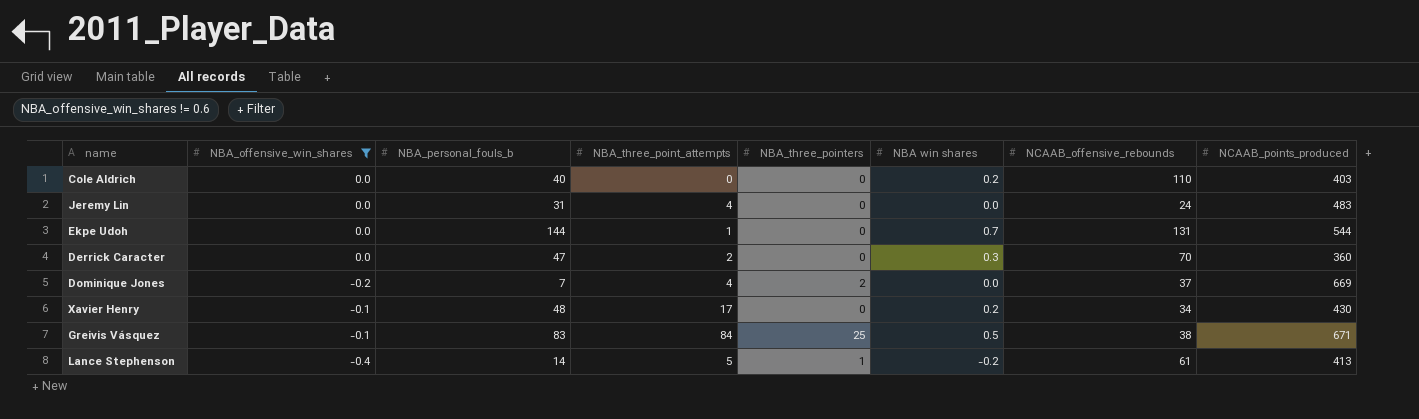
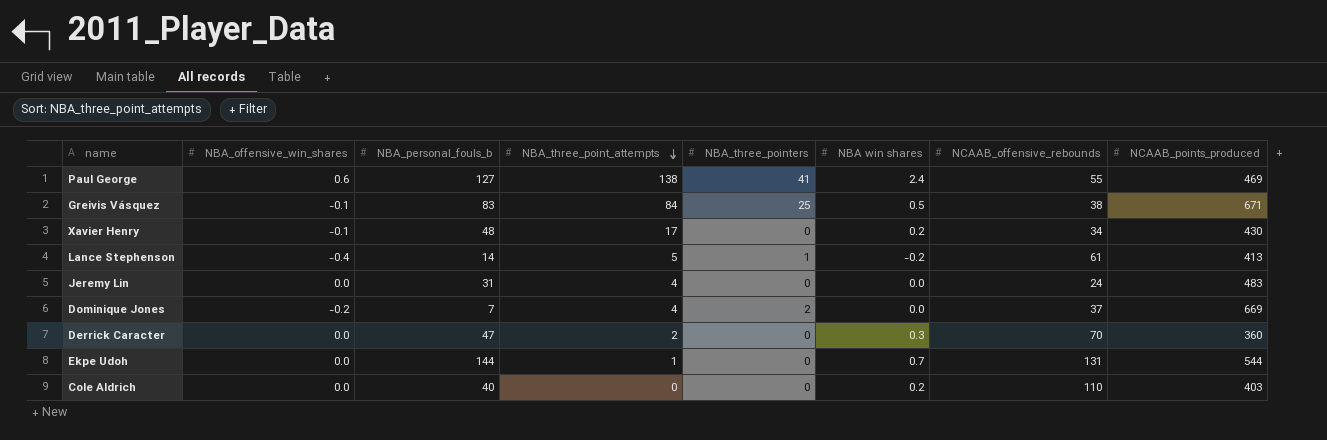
filter: NBA_offensive_win_shares != 0.6 -> none
row order: none -> NBA_three_point_attempts descending

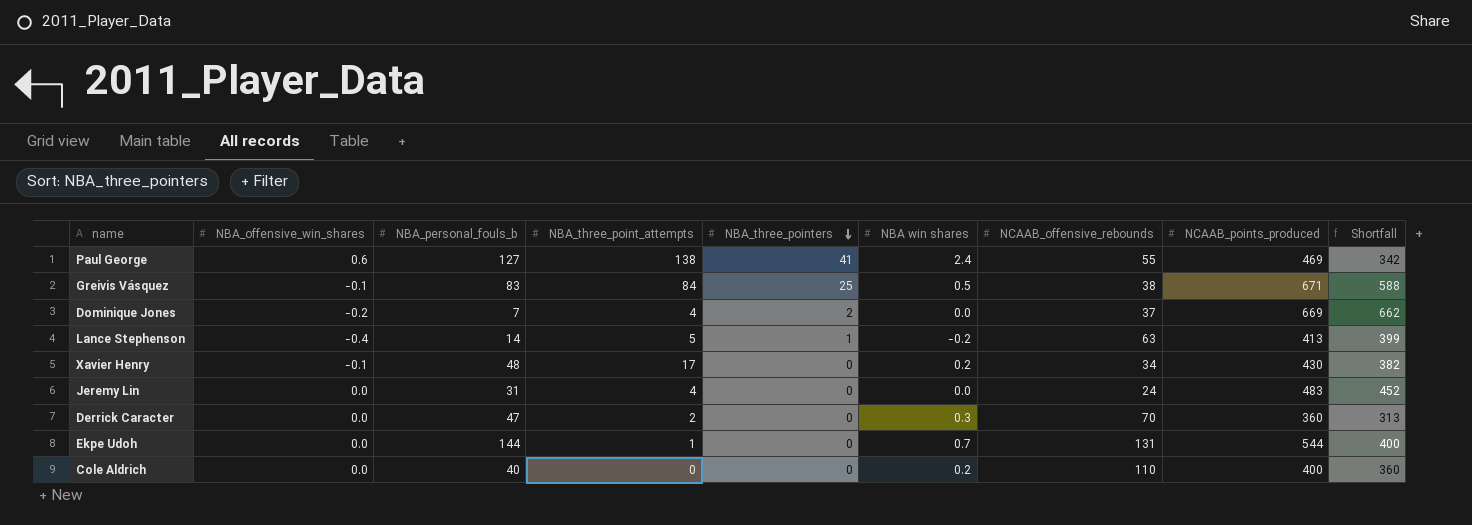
row order: NBA_three_point_attempts descending -> NBA_three_pointers descending
column Shortfall | formula: none -> [NCAAB_points_produced] - [NBA_personal_fouls_b]
Lance Stephenson | NCAAB_offensive_rebounds: 61 -> 63
Cole Aldrich | NCAAB_points_produced: 403 -> 400

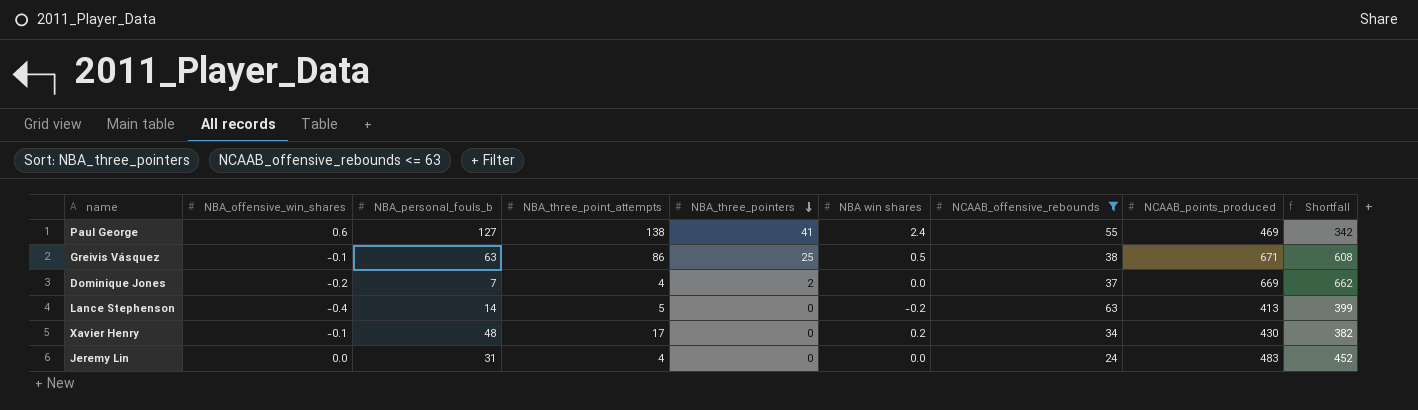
filter: none -> NCAAB_offensive_rebounds <= 63
Greivis Vásquez | NBA_personal_fouls_b: 83 -> 63
Greivis Vásquez | NBA_three_point_attempts: 84 -> 86
Greivis Vásquez | Shortfall: 588 -> 608
Lance Stephenson | NBA_three_pointers: 1 -> 0

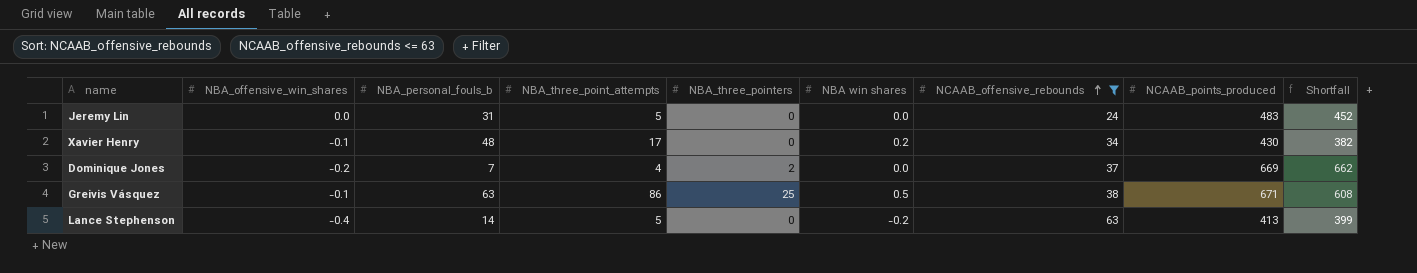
row order: NBA_three_pointers descending -> NCAAB_offensive_rebounds ascending
row Paul George: 0.6 | 127 | 138 | 41 | 2.4 | 55 | 469 | 342 -> none
Jeremy Lin | NBA_three_point_attempts: 4 -> 5

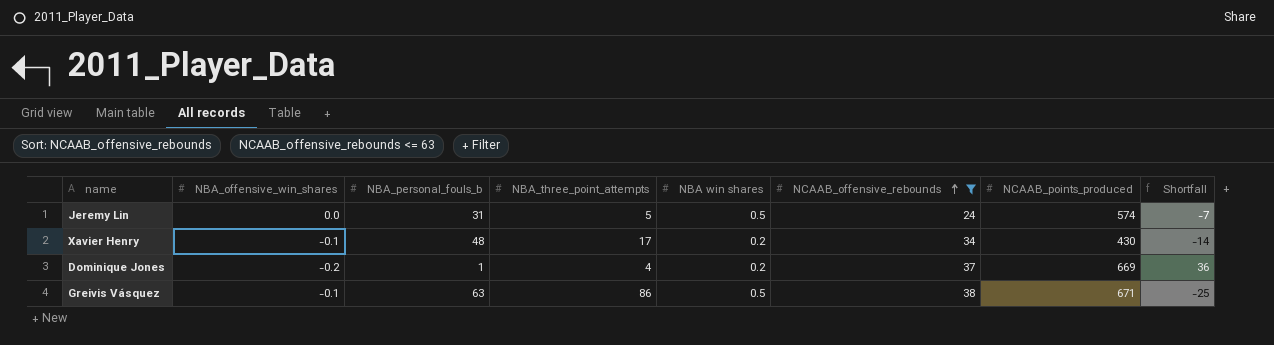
column NBA_three_pointers | position: 5 -> none
column Shortfall | formula: [NCAAB_points_produced] - [NBA_personal_fouls_b] -> [NCAAB_offensive_rebounds] - [NBA_personal_fouls_b]
row Lance Stephenson: -0.4 | 14 | 5 | 0 | -0.2 | 63 | 413 | 399 -> none
Jeremy Lin | NBA win shares: 0.0 -> 0.5
Jeremy Lin | NCAAB_points_produced: 483 -> 574
Dominique Jones | NBA_personal_fouls_b: 7 -> 1
Dominique Jones | NBA win shares: 0.0 -> 0.2

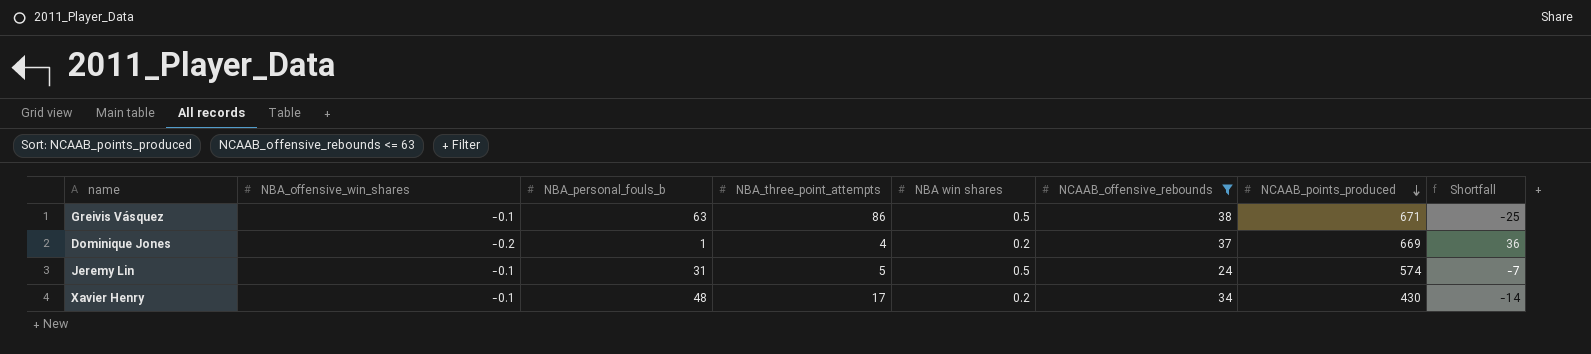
row order: NCAAB_offensive_rebounds ascending -> NCAAB_points_produced descending
Jeremy Lin | NBA_offensive_win_shares: 0.0 -> -0.1

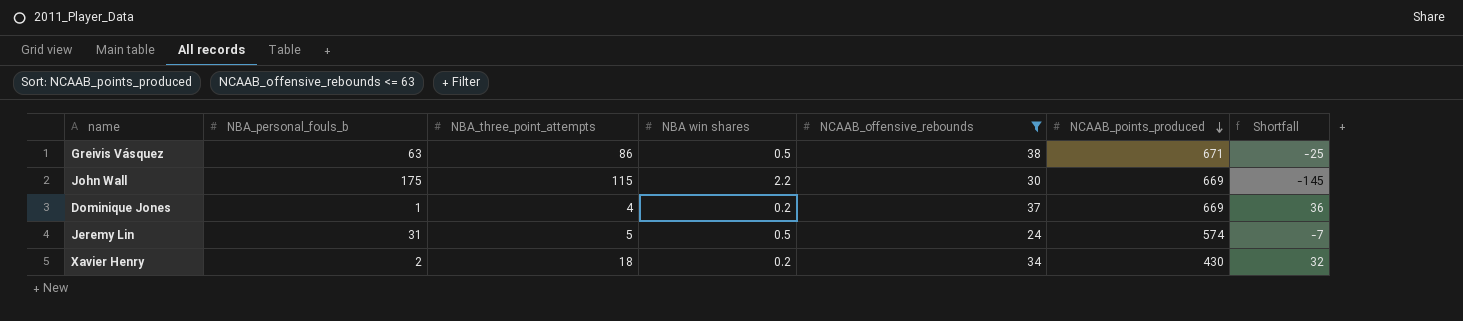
column NBA_offensive_win_shares | position: 2 -> none
row John Wall: none -> 175 | 115 | 2.2 | 30 | 669 | -145
Xavier Henry | NBA_personal_fouls_b: 48 -> 2
Xavier Henry | NBA_three_point_attempts: 17 -> 18
Xavier Henry | Shortfall: -14 -> 32

